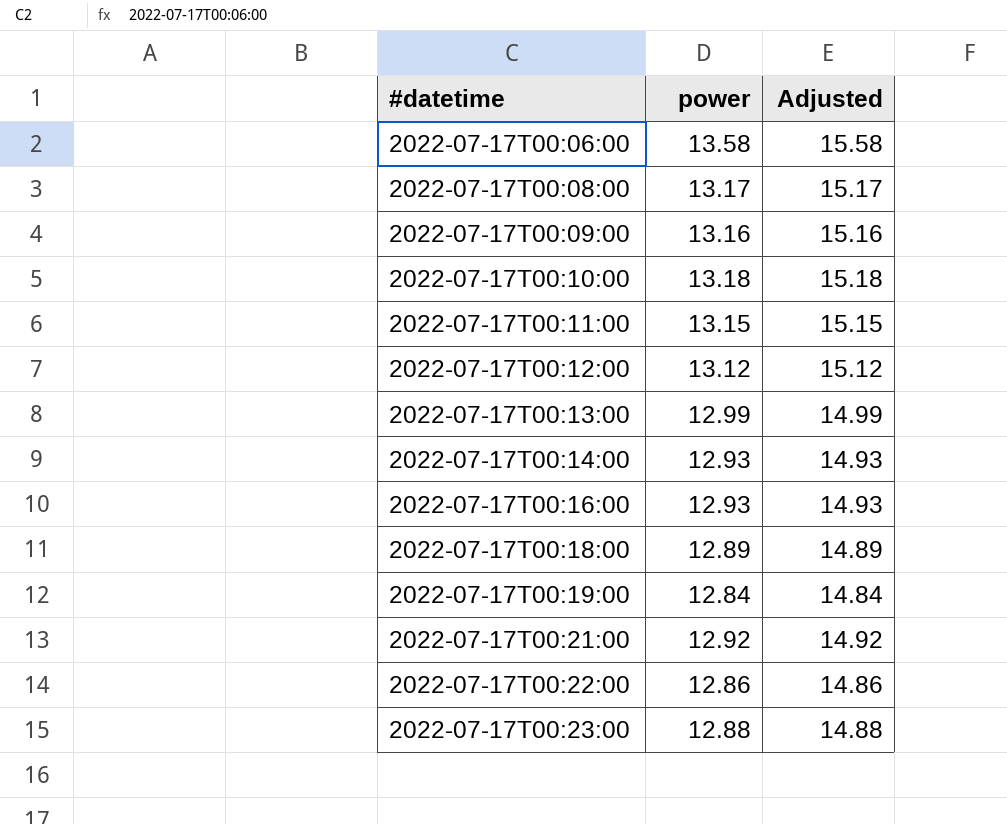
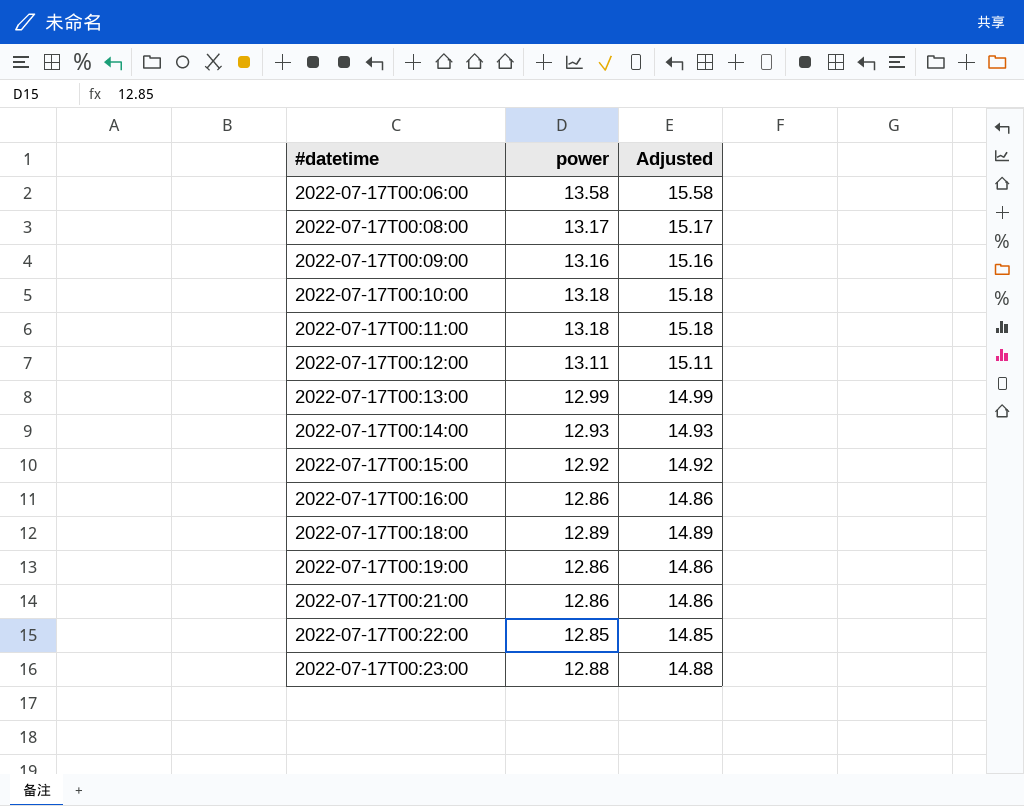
2022-07-17T00:11:00 | power: 13.15 -> 13.18
2022-07-17T00:11:00 | Adjusted: 15.15 -> 15.18
2022-07-17T00:12:00 | power: 13.12 -> 13.11
2022-07-17T00:12:00 | Adjusted: 15.12 -> 15.11
row 2022-07-17T00:15:00: none -> 12.92 | 14.92
2022-07-17T00:16:00 | power: 12.93 -> 12.86
2022-07-17T00:16:00 | Adjusted: 14.93 -> 14.86
2022-07-17T00:19:00 | power: 12.84 -> 12.86
2022-07-17T00:19:00 | Adjusted: 14.84 -> 14.86
2022-07-17T00:21:00 | power: 12.92 -> 12.86
2022-07-17T00:21:00 | Adjusted: 14.92 -> 14.86
2022-07-17T00:22:00 | power: 12.86 -> 12.85
2022-07-17T00:22:00 | Adjusted: 14.86 -> 14.85

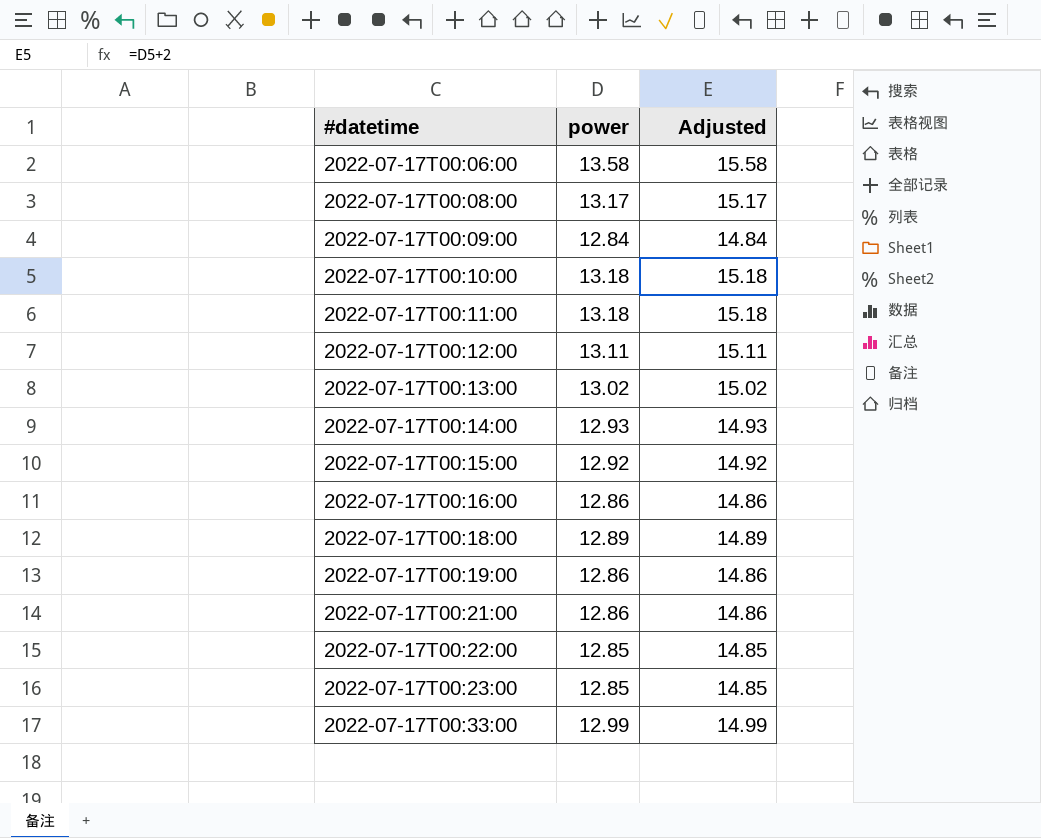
2022-07-17T00:09:00 | power: 13.16 -> 12.84
2022-07-17T00:09:00 | Adjusted: 15.16 -> 14.84
2022-07-17T00:13:00 | power: 12.99 -> 13.02
2022-07-17T00:13:00 | Adjusted: 14.99 -> 15.02
2022-07-17T00:23:00 | power: 12.88 -> 12.85
2022-07-17T00:23:00 | Adjusted: 14.88 -> 14.85
row 2022-07-17T00:33:00: none -> 12.99 | 14.99

